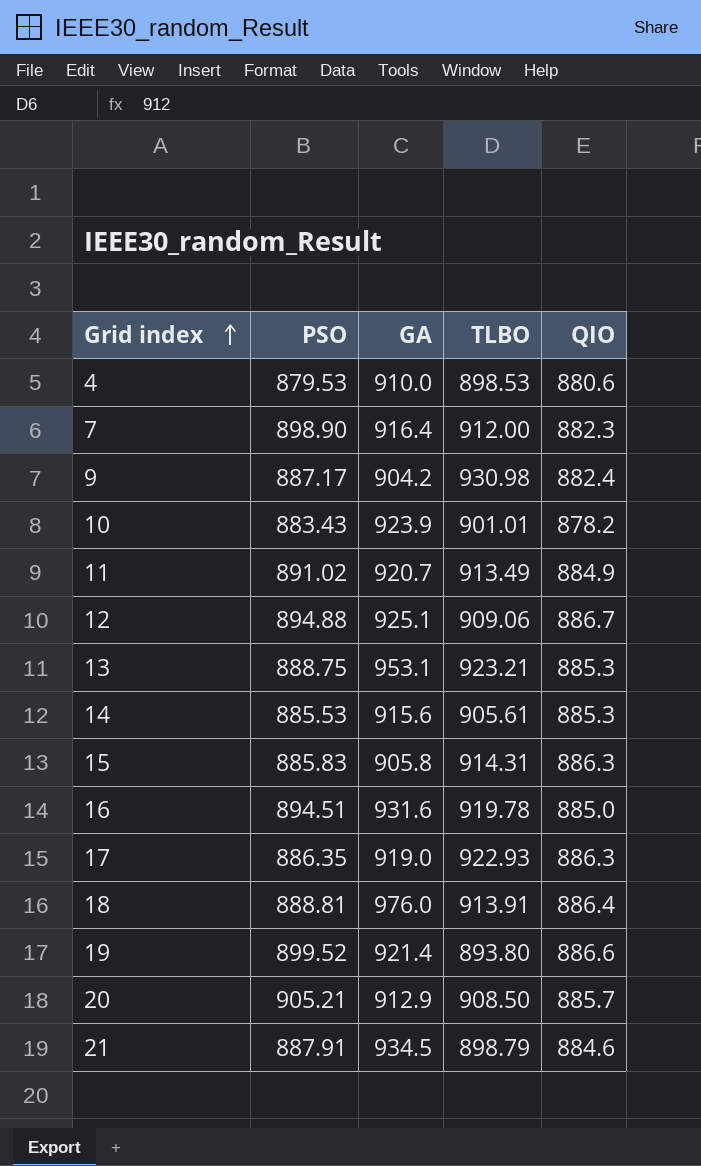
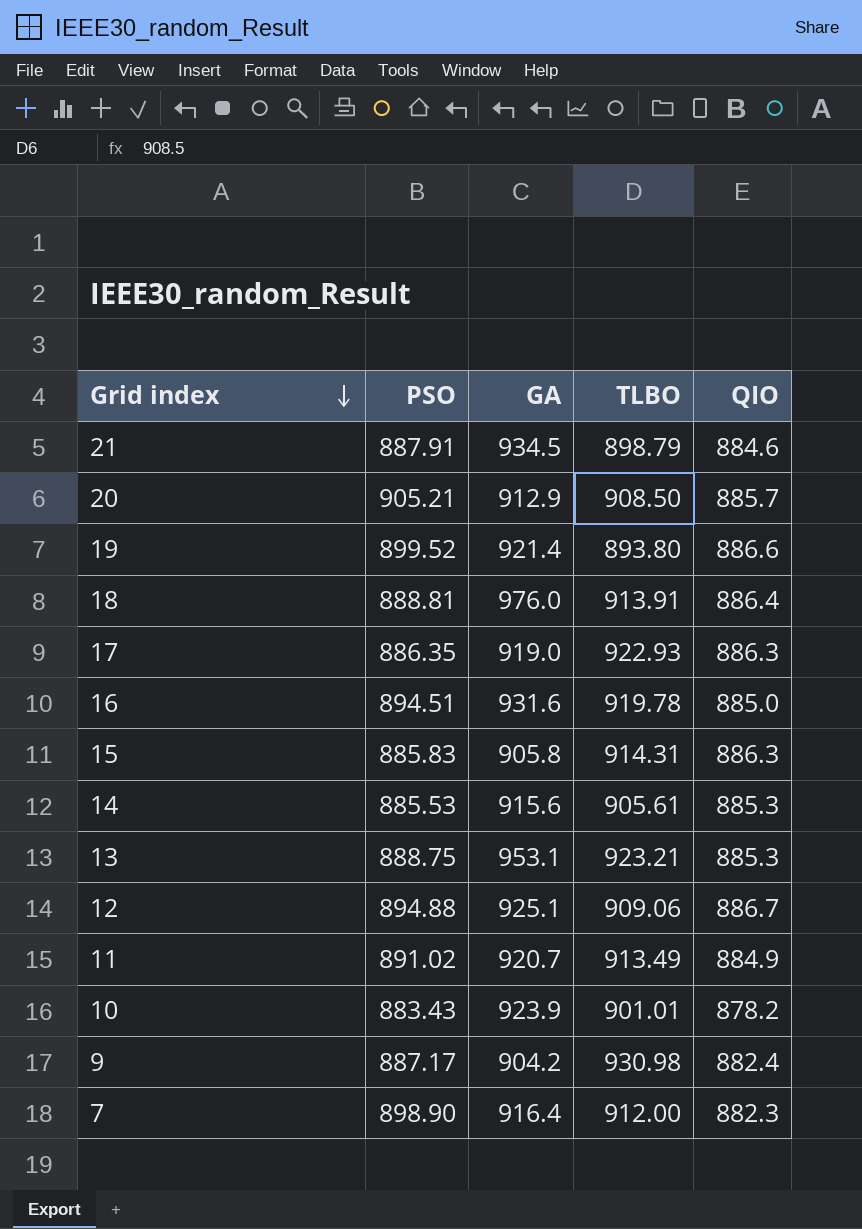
row order: Grid index ascending -> Grid index descending
row 4: 879.53 | 910.0 | 898.53 | 880.6 -> none

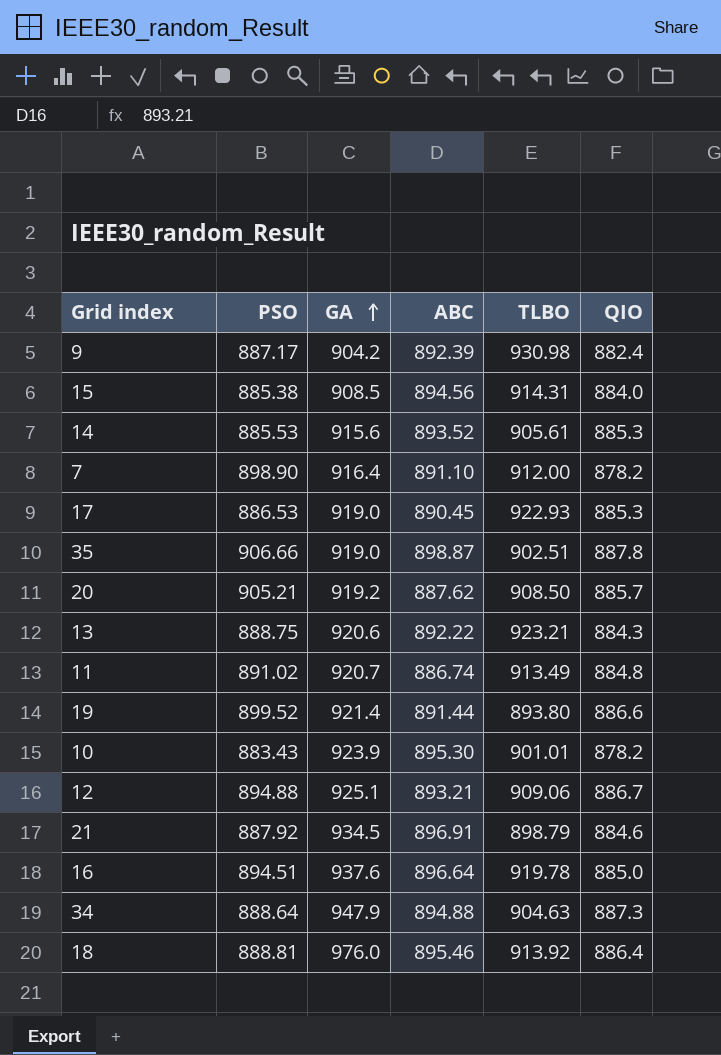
row order: Grid index descending -> GA ascending
column ABC | position: none -> 4
15 | PSO: 885.83 -> 885.38
15 | GA: 905.8 -> 908.5
15 | QIO: 886.3 -> 884.0
7 | QIO: 882.3 -> 878.2
17 | PSO: 886.35 -> 886.53
17 | QIO: 886.3 -> 885.3
row 35: none -> 906.66 | 919.0 | 898.87 | 902.51 | 887.8
20 | GA: 912.9 -> 919.2
13 | GA: 953.1 -> 920.6
13 | QIO: 885.3 -> 884.3
11 | QIO: 884.9 -> 884.8
21 | PSO: 887.91 -> 887.92
16 | GA: 931.6 -> 937.6
row 34: none -> 888.64 | 947.9 | 894.88 | 904.63 | 887.3
18 | TLBO: 913.91 -> 913.92

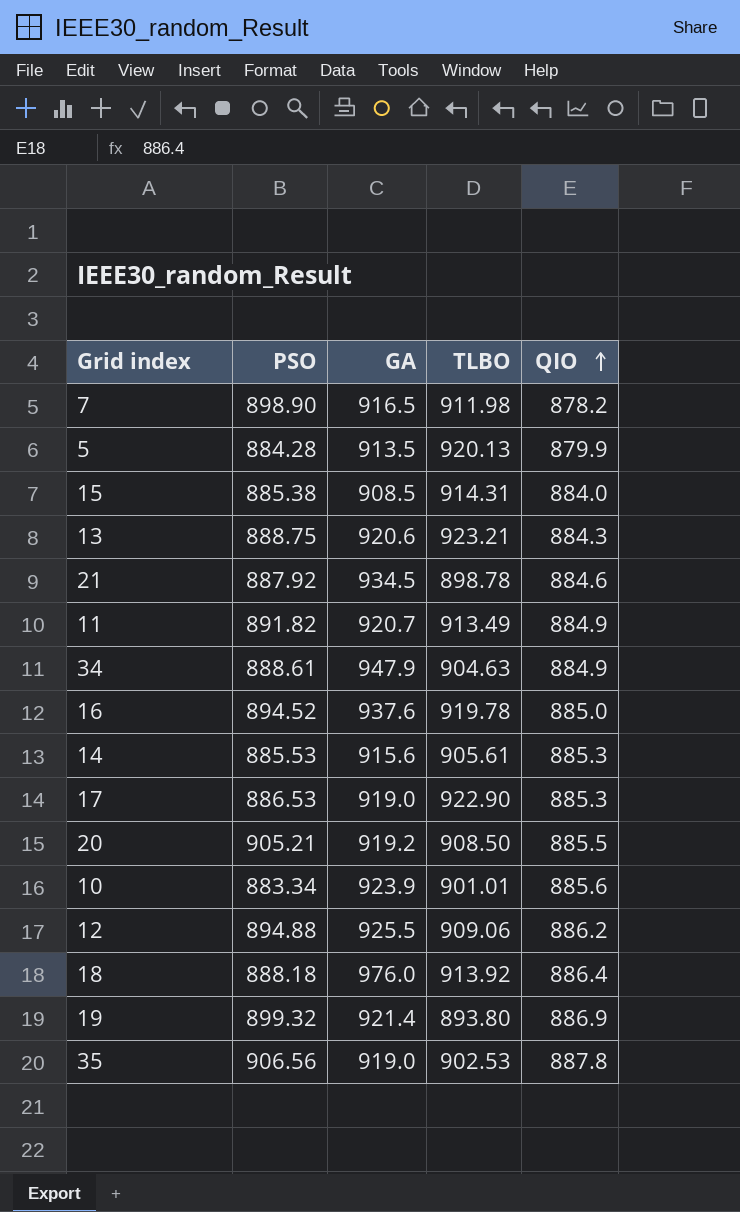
row order: GA ascending -> QIO ascending
column ABC | position: 4 -> none
row 9: 887.17 | 904.2 | 892.39 | 930.98 | 882.4 -> none
7 | GA: 916.4 -> 916.5
7 | TLBO: 912.00 -> 911.98
row 5: none -> 884.28 | 913.5 | 920.13 | 879.9
21 | TLBO: 898.79 -> 898.78
11 | PSO: 891.02 -> 891.82
11 | QIO: 884.8 -> 884.9
34 | PSO: 888.64 -> 888.61
34 | QIO: 887.3 -> 884.9
16 | PSO: 894.51 -> 894.52
17 | TLBO: 922.93 -> 922.90
20 | QIO: 885.7 -> 885.5
10 | PSO: 883.43 -> 883.34
10 | QIO: 878.2 -> 885.6
12 | GA: 925.1 -> 925.5
12 | QIO: 886.7 -> 886.2
18 | PSO: 888.81 -> 888.18
19 | PSO: 899.52 -> 899.32
19 | QIO: 886.6 -> 886.9
35 | PSO: 906.66 -> 906.56
35 | TLBO: 902.51 -> 902.53

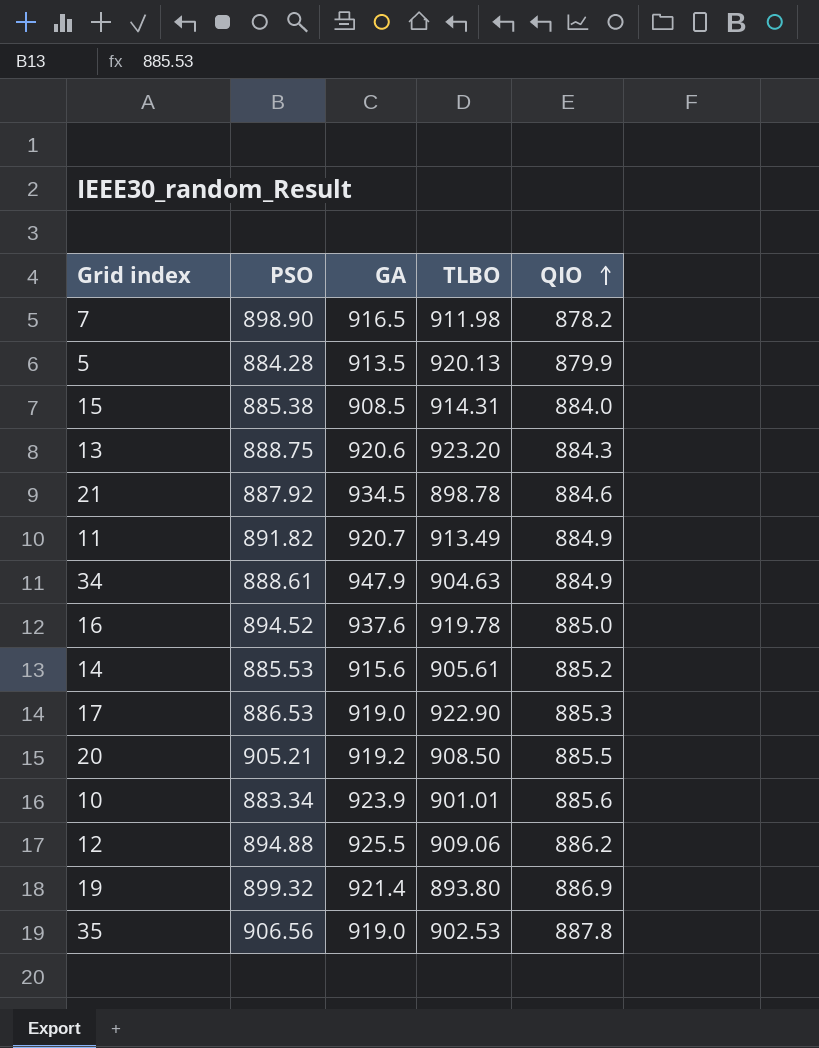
row 18: 888.18 | 976.0 | 913.92 | 886.4 -> none
13 | TLBO: 923.21 -> 923.20
14 | QIO: 885.3 -> 885.2

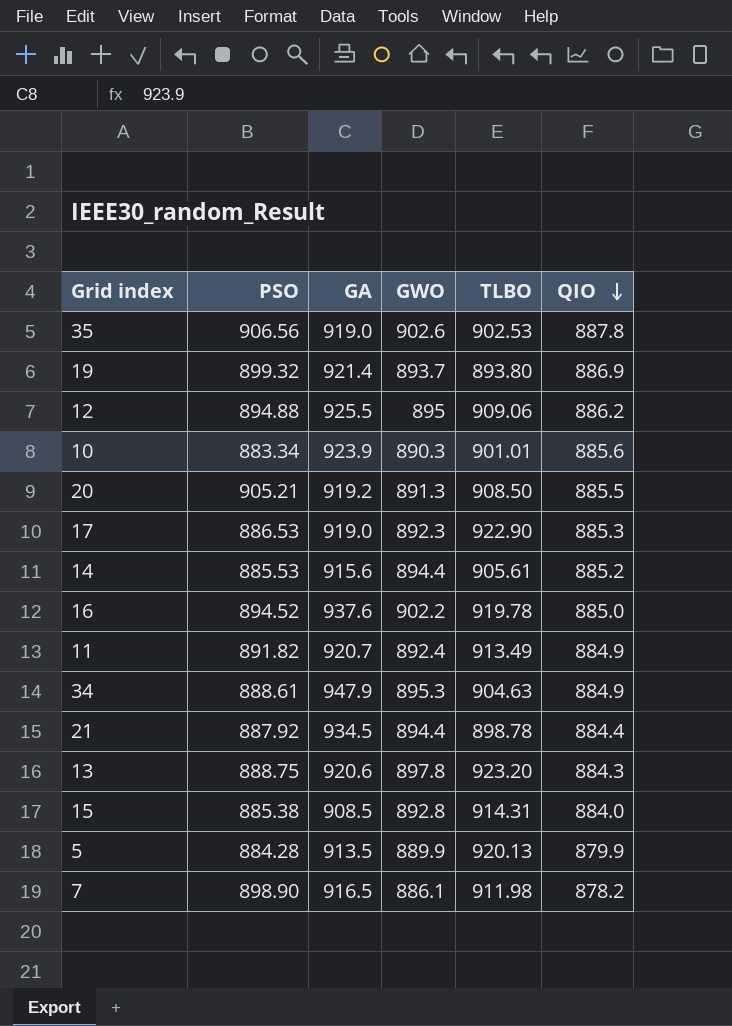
row order: QIO ascending -> QIO descending
column GWO | position: none -> 4
21 | QIO: 884.6 -> 884.4

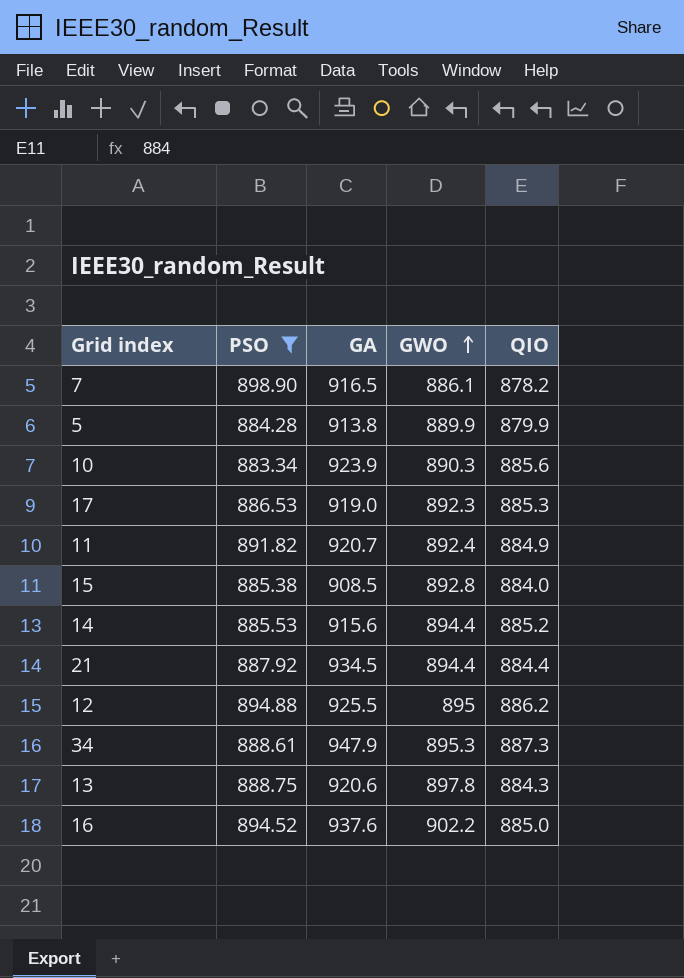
filter: none -> PSO <= 898.90
row order: QIO descending -> GWO ascending
column TLBO | position: 5 -> none
5 | GA: 913.5 -> 913.8
34 | QIO: 884.9 -> 887.3

